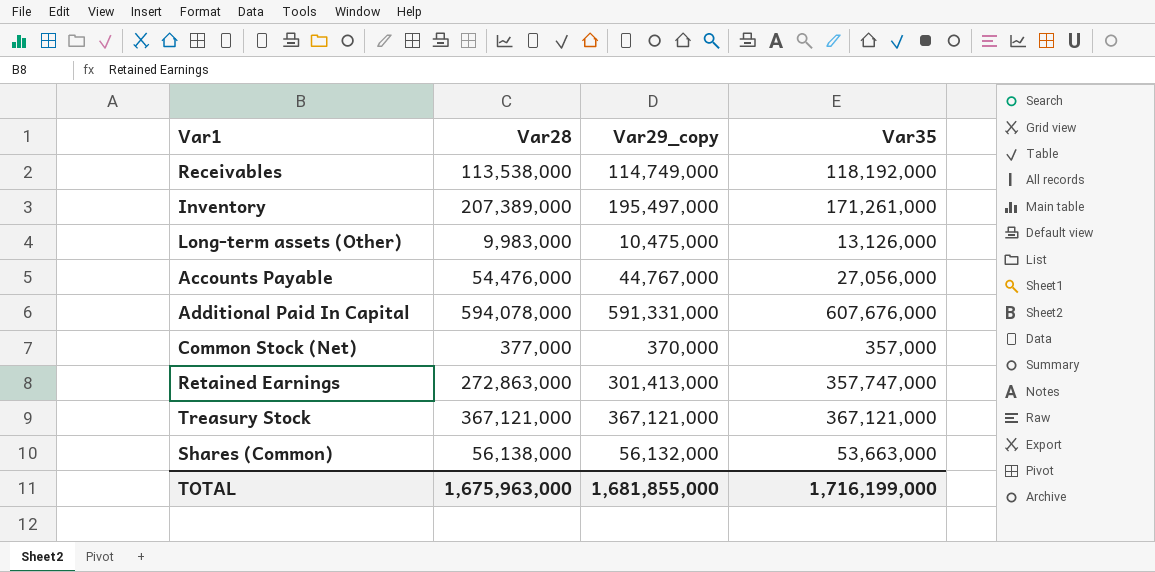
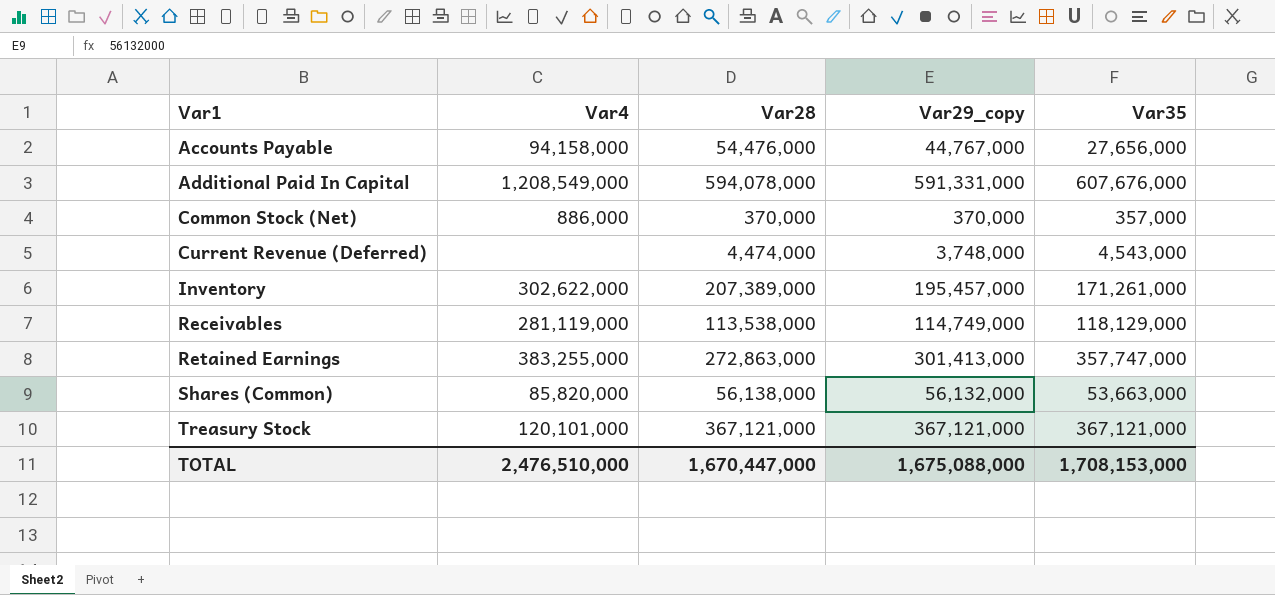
row order: none -> Var1 ascending
column Var4 | position: none -> 2
row Long-term assets (Other): 9,983,000 | 10,475,000 | 13,126,000 -> none
Accounts Payable | Var35: 27,056,000 -> 27,656,000
Common Stock (Net) | Var28: 377,000 -> 370,000
row Current Revenue (Deferred): none -> none | 4,474,000 | 3,748,000 | 4,543,000
Inventory | Var29_copy: 195,497,000 -> 195,457,000
Receivables | Var35: 118,192,000 -> 118,129,000
TOTAL | Var28: 1,675,963,000 -> 1,670,447,000
TOTAL | Var29_copy: 1,681,855,000 -> 1,675,088,000
TOTAL | Var35: 1,716,199,000 -> 1,708,153,000

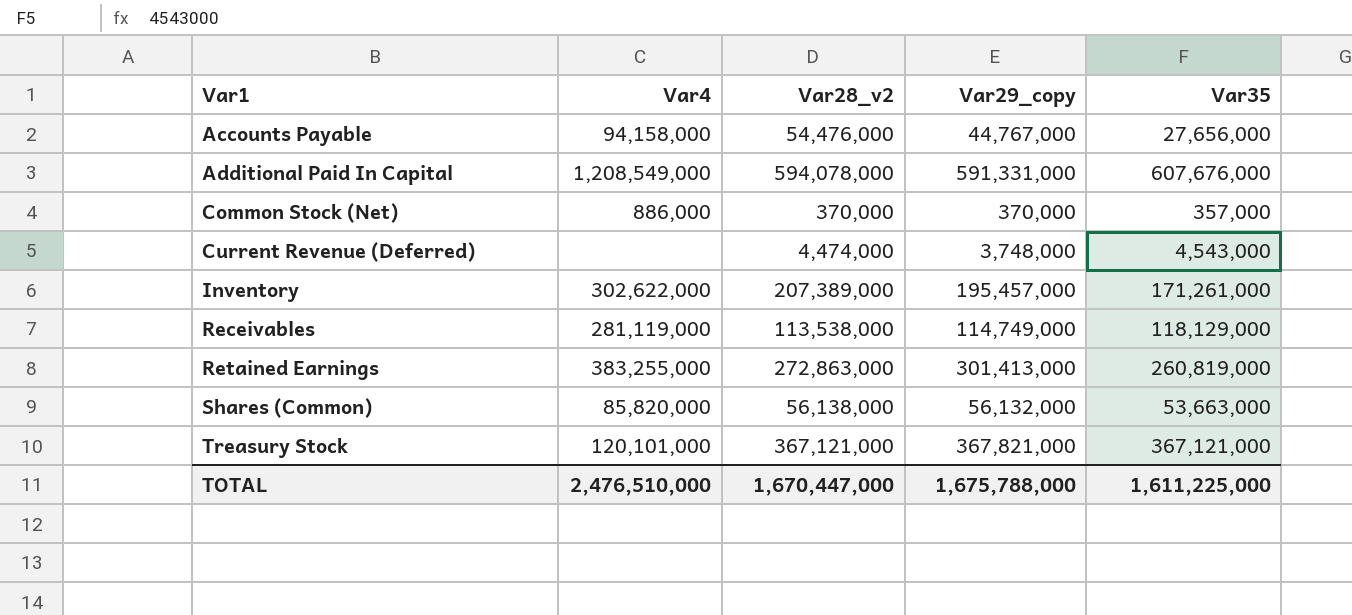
column name: Var28 -> Var28_v2
Retained Earnings | Var35: 357,747,000 -> 260,819,000
Treasury Stock | Var29_copy: 367,121,000 -> 367,821,000
TOTAL | Var29_copy: 1,675,088,000 -> 1,675,788,000
TOTAL | Var35: 1,708,153,000 -> 1,611,225,000

